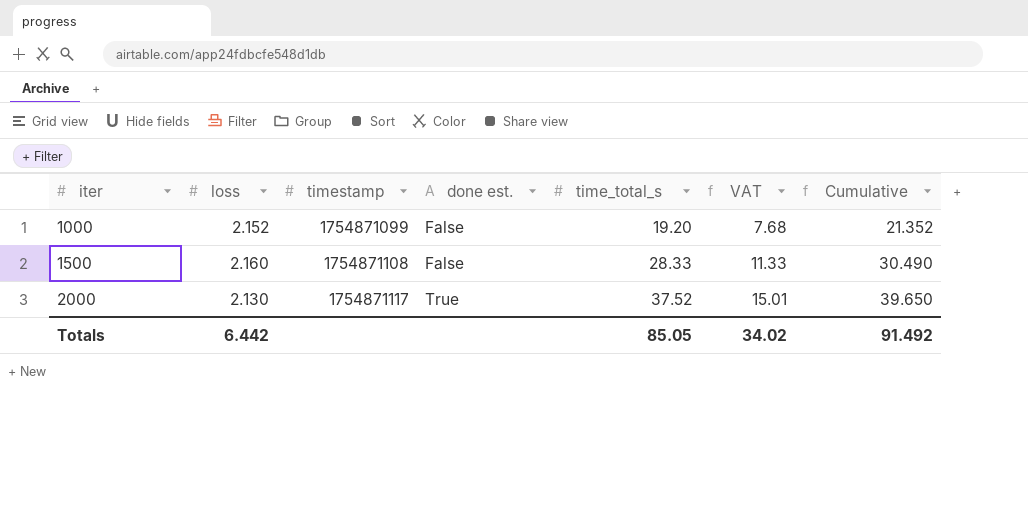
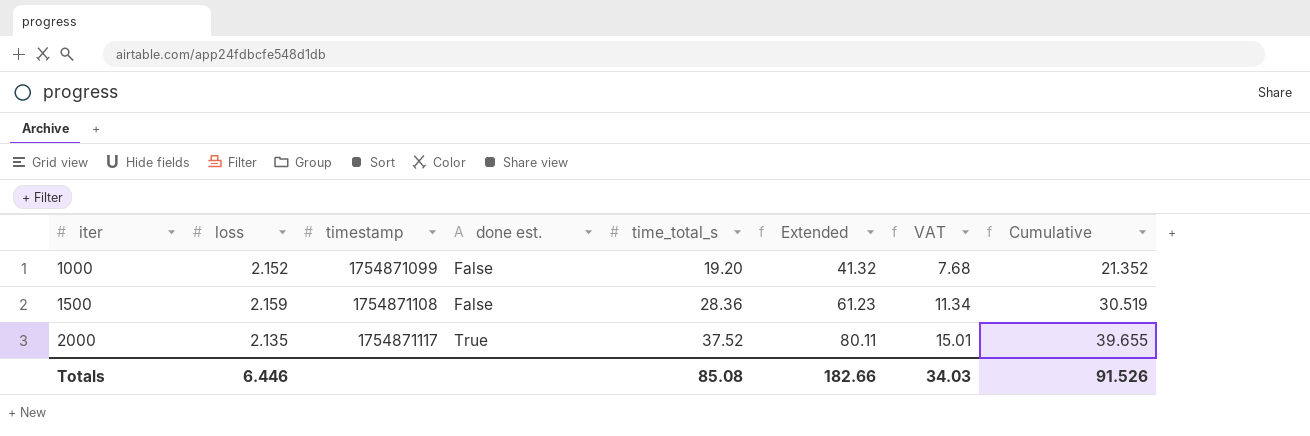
column Extended | formula: none -> [loss] * [time_total_s]
1500 | loss: 2.160 -> 2.159
1500 | time_total_s: 28.33 -> 28.36
1500 | VAT: 11.33 -> 11.34
1500 | Cumulative: 30.490 -> 30.519
2000 | loss: 2.130 -> 2.135
2000 | Cumulative: 39.650 -> 39.655
Totals | loss: 6.442 -> 6.446
Totals | time_total_s: 85.05 -> 85.08
Totals | VAT: 34.02 -> 34.03
Totals | Cumulative: 91.492 -> 91.526

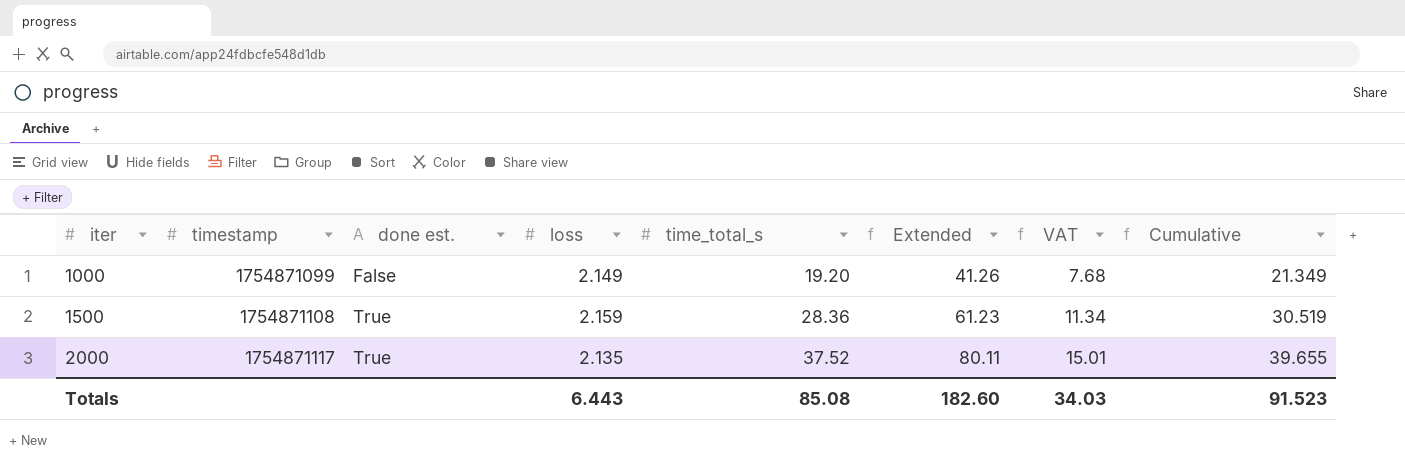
column loss | position: 2 -> 4
1000 | loss: 2.152 -> 2.149
1000 | Extended: 41.32 -> 41.26
1000 | Cumulative: 21.352 -> 21.349
1500 | done est.: False -> True
Totals | loss: 6.446 -> 6.443
Totals | Extended: 182.66 -> 182.60
Totals | Cumulative: 91.526 -> 91.523

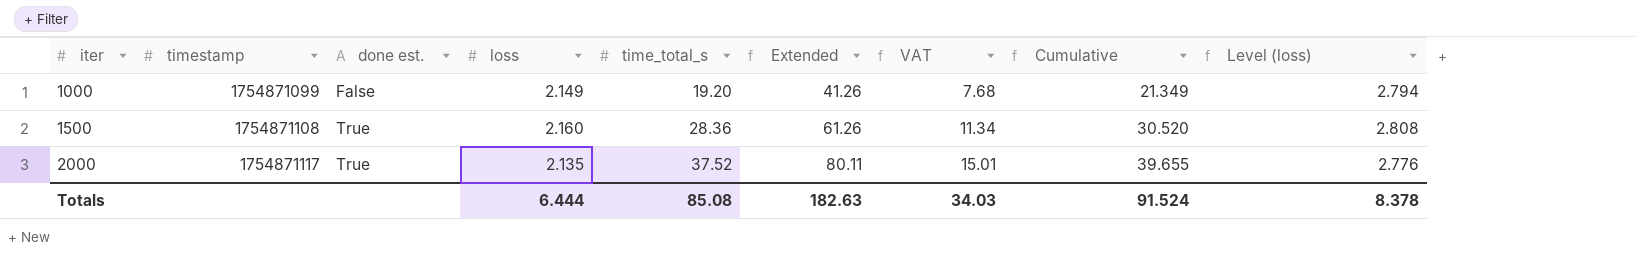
column Level (loss) | formula: none -> [loss] * 1.3
1500 | loss: 2.159 -> 2.160
1500 | Extended: 61.23 -> 61.26
1500 | Cumulative: 30.519 -> 30.520
Totals | loss: 6.443 -> 6.444
Totals | Extended: 182.60 -> 182.63
Totals | Cumulative: 91.523 -> 91.524

